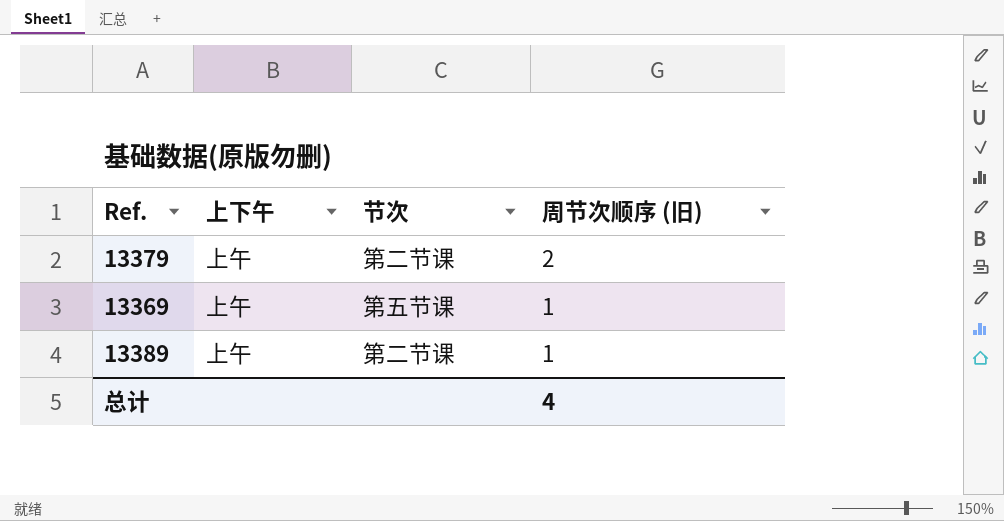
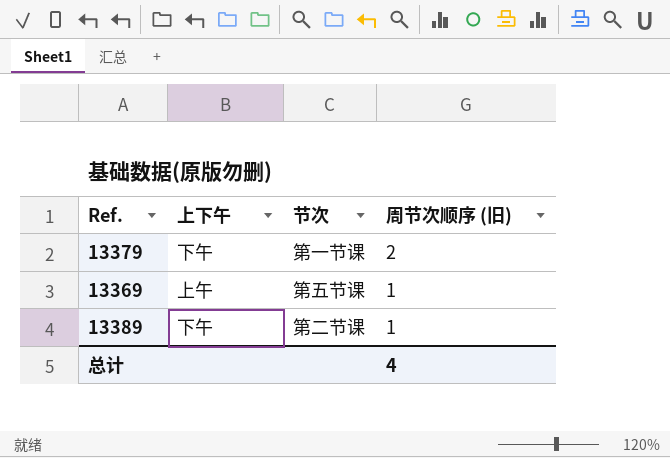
13379 | 上下午: 上午 -> 下午
13379 | 节次: 第二节课 -> 第一节课
13389 | 上下午: 上午 -> 下午

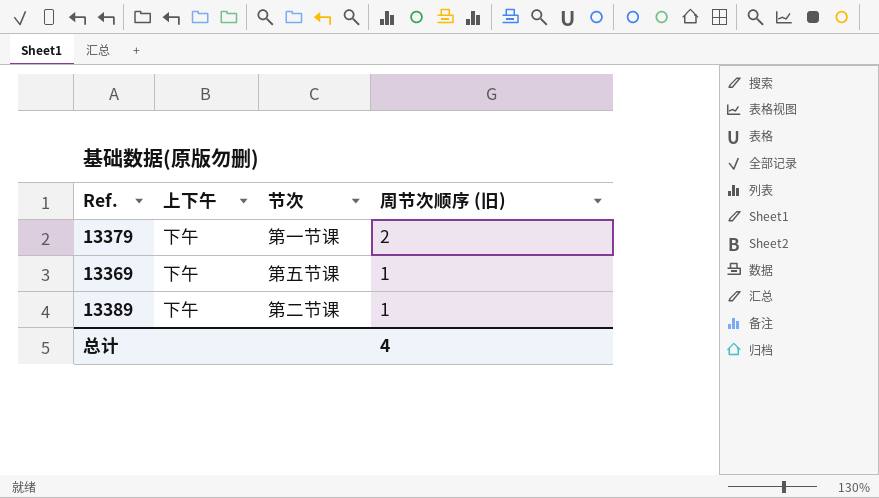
13369 | 上下午: 上午 -> 下午

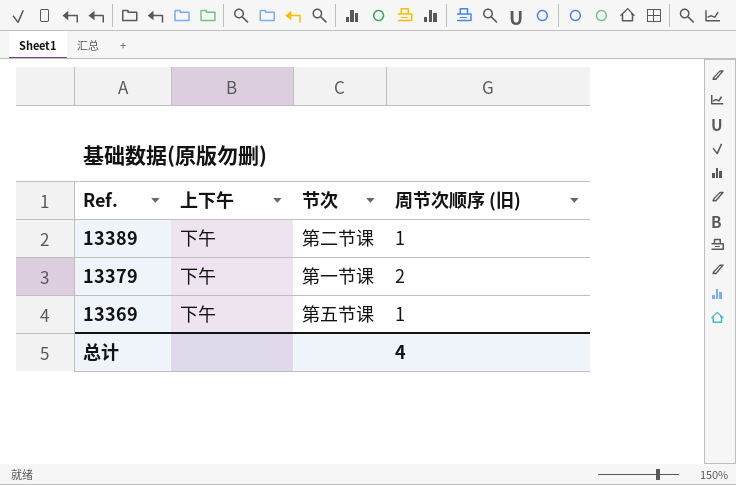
row order: 周节次顺序 (旧) descending -> Ref. descending

